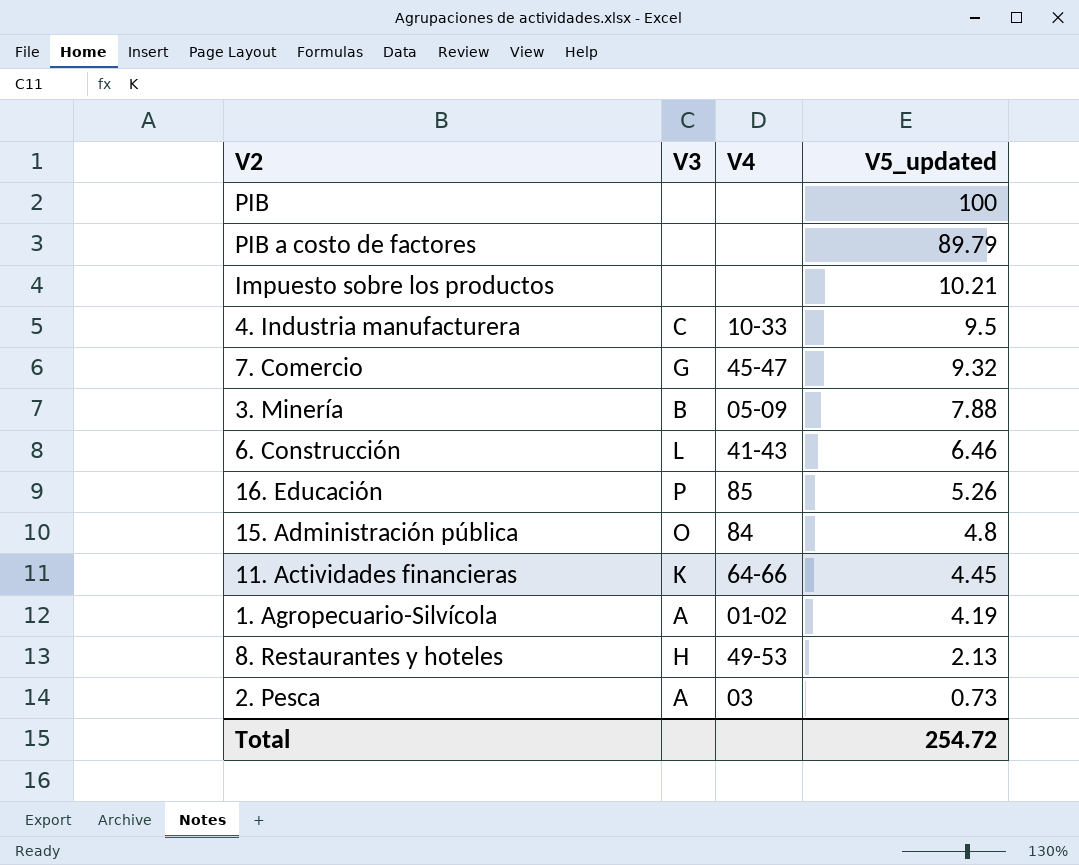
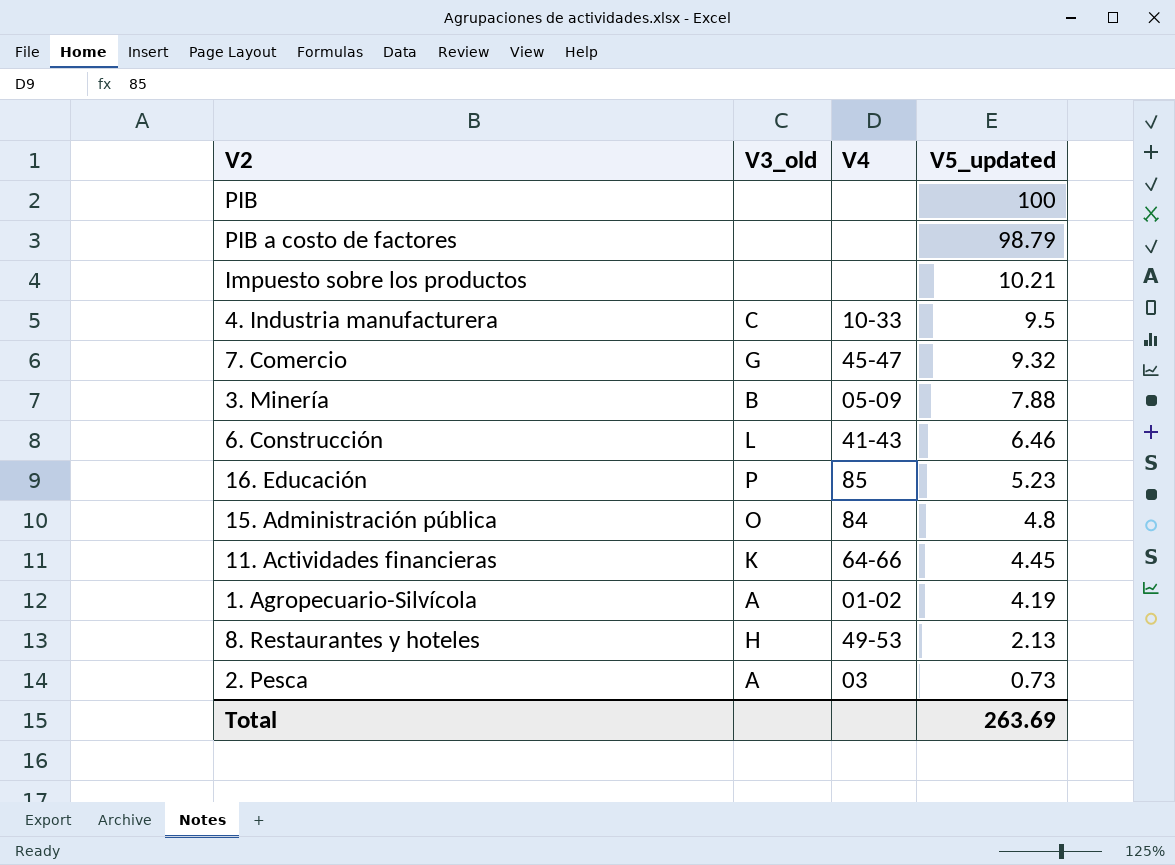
column name: V3 -> V3_old
PIB a costo de factores | V5_updated: 89.79 -> 98.79
16. Educación | V5_updated: 5.26 -> 5.23
Total | V5_updated: 254.72 -> 263.69

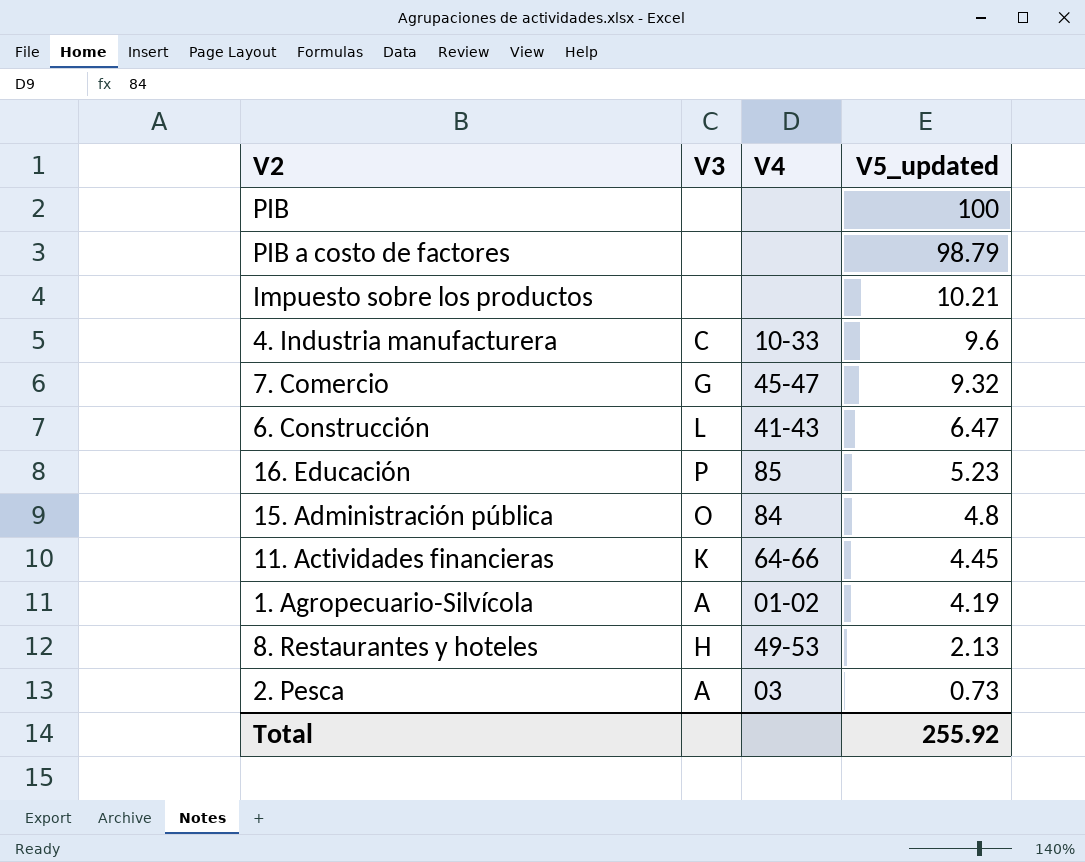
column name: V3_old -> V3
row 3. Minería: B | 05-09 | 7.88 -> none
4. Industria manufacturera | V5_updated: 9.5 -> 9.6
6. Construcción | V5_updated: 6.46 -> 6.47
Total | V5_updated: 263.69 -> 255.92

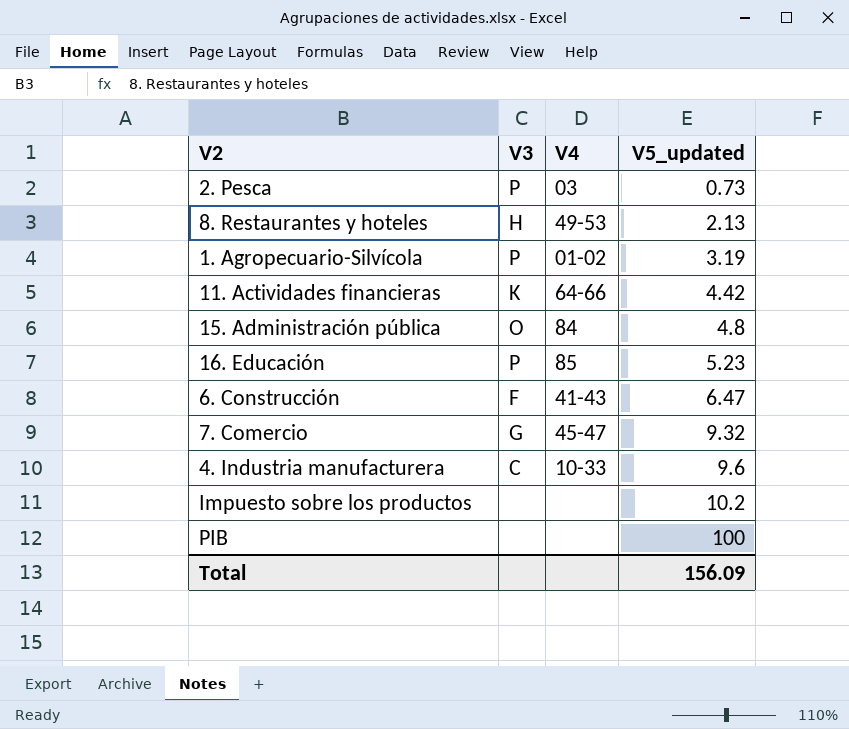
row order: V5_updated descending -> V5_updated ascending
row PIB a costo de factores: none | none | 98.79 -> none
2. Pesca | V3: A -> P
1. Agropecuario-Silvícola | V3: A -> P
1. Agropecuario-Silvícola | V5_updated: 4.19 -> 3.19
11. Actividades financieras | V5_updated: 4.45 -> 4.42
6. Construcción | V3: L -> F
Impuesto sobre los productos | V5_updated: 10.21 -> 10.2
Total | V5_updated: 255.92 -> 156.09

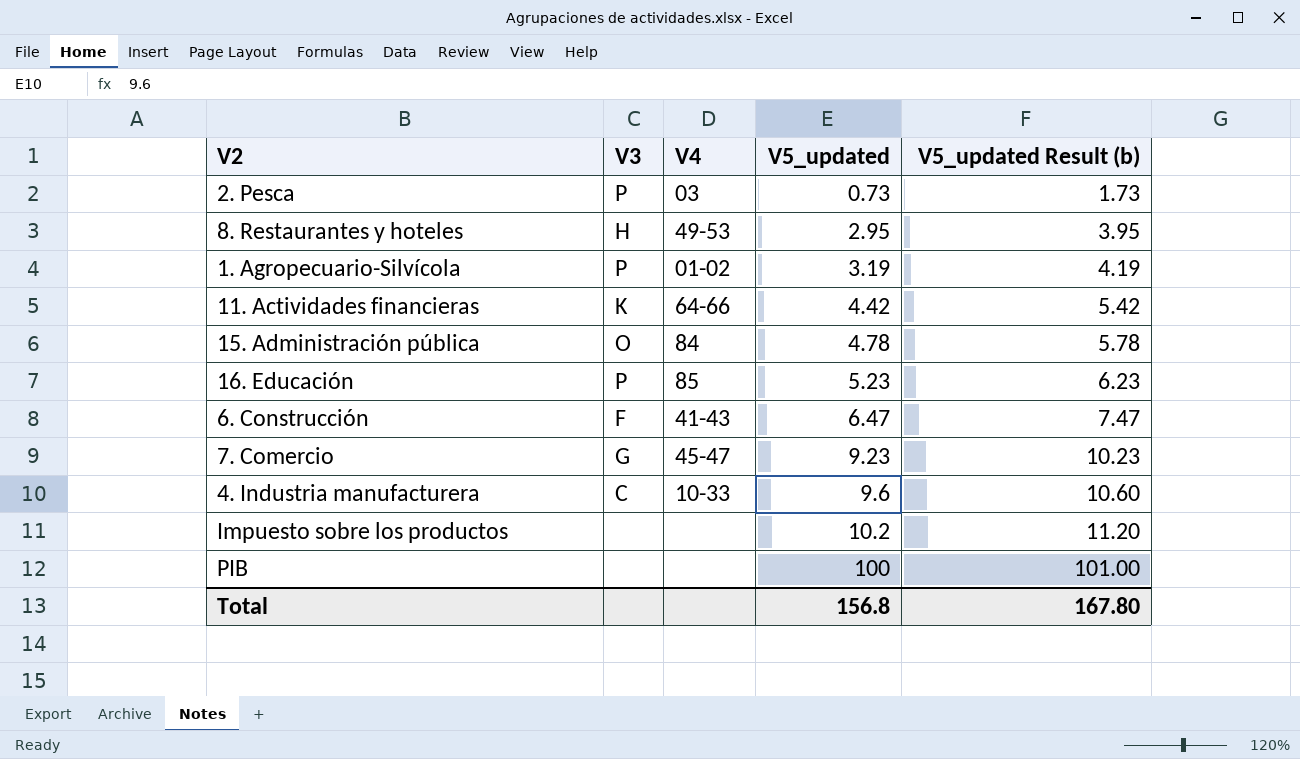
column V5_updated Result (b) | formula: none -> [V5_updated] + 1
8. Restaurantes y hoteles | V5_updated: 2.13 -> 2.95
15. Administración pública | V5_updated: 4.8 -> 4.78
7. Comercio | V5_updated: 9.32 -> 9.23
Total | V5_updated: 156.09 -> 156.8

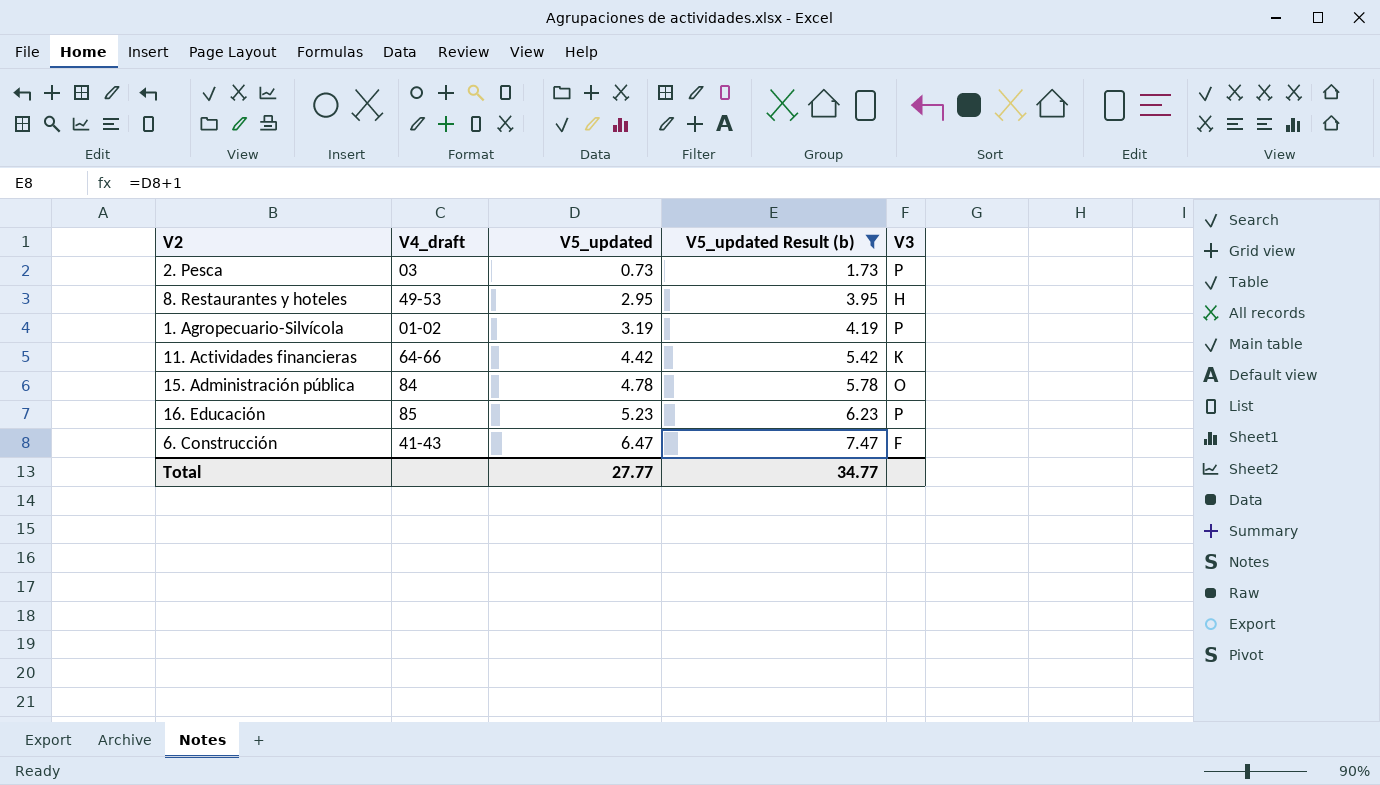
filter: none -> V5_updated Result (b) <= 7.47
column name: V4 -> V4_draft
column V3 | position: 2 -> 5
Total | V5_updated: 156.8 -> 27.77
Total | V5_updated Result (b): 167.80 -> 34.77

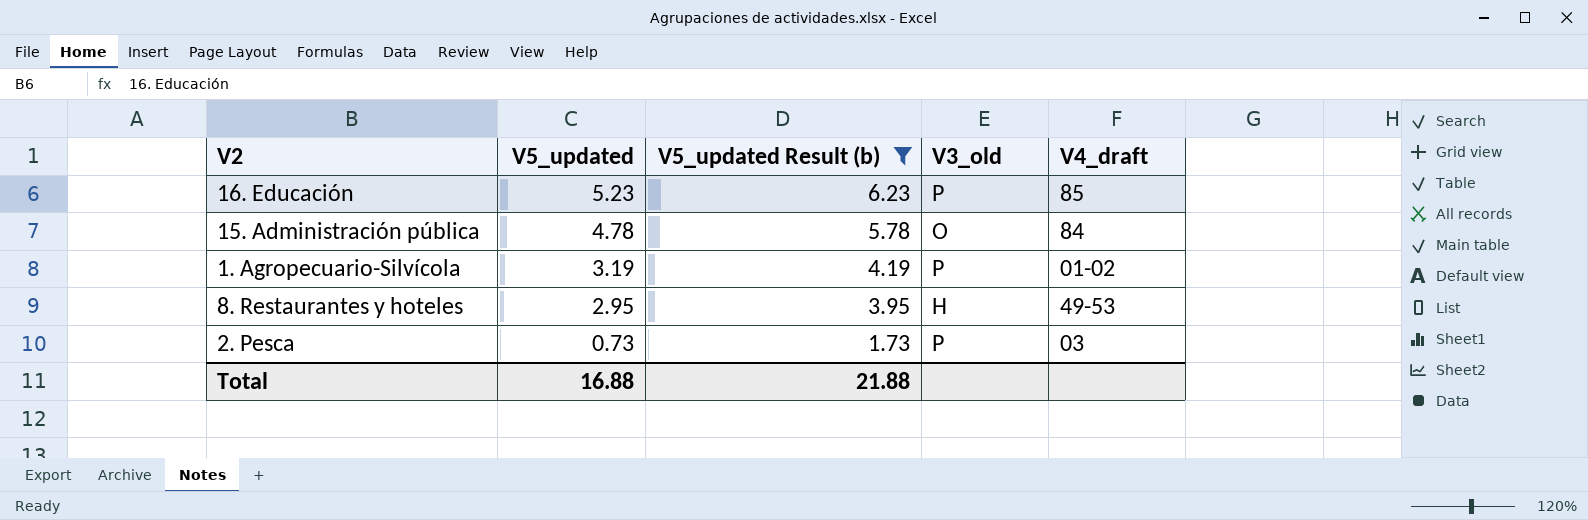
row order: V5_updated ascending -> V5_updated descending
column name: V3 -> V3_old
column V4_draft | position: 2 -> 5
row 11. Actividades financieras: 64-66 | 4.42 | 5.42 | K -> none
row 6. Construcción: 41-43 | 6.47 | 7.47 | F -> none
Total | V5_updated: 27.77 -> 16.88
Total | V5_updated Result (b): 34.77 -> 21.88

